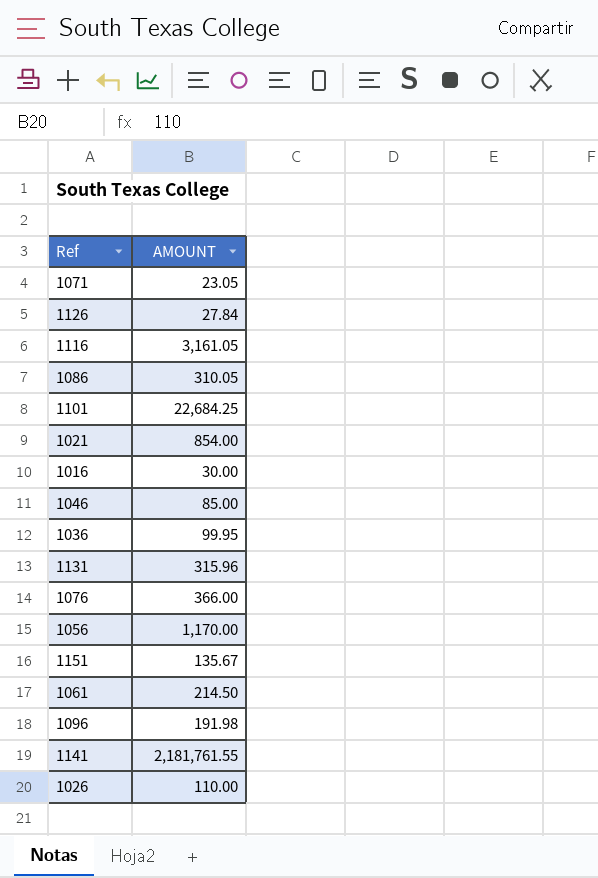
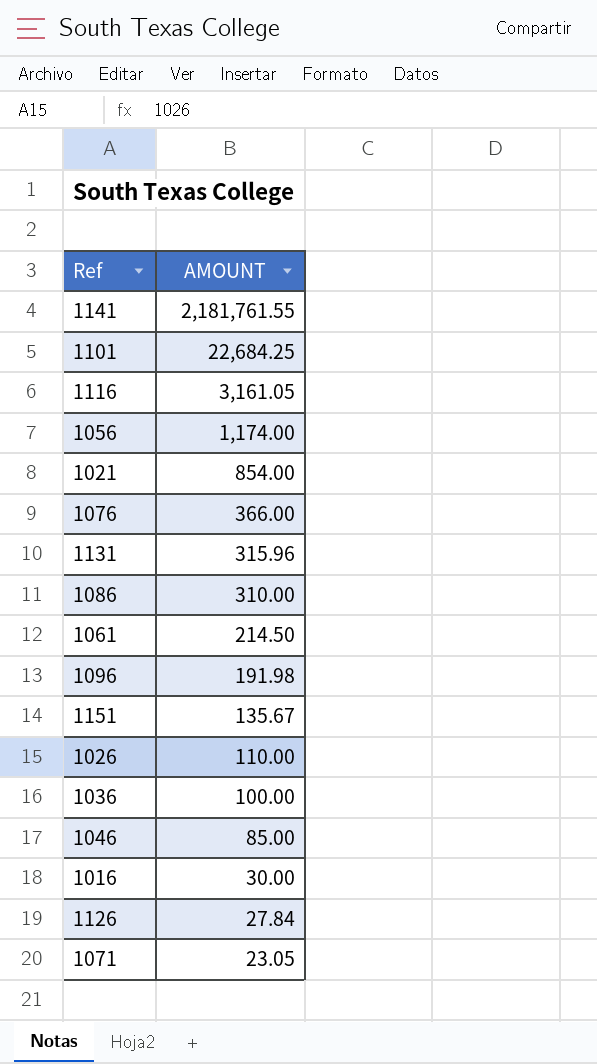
row order: none -> AMOUNT descending
1056 | AMOUNT: 1,170.00 -> 1,174.00
1086 | AMOUNT: 310.05 -> 310.00
1036 | AMOUNT: 99.95 -> 100.00

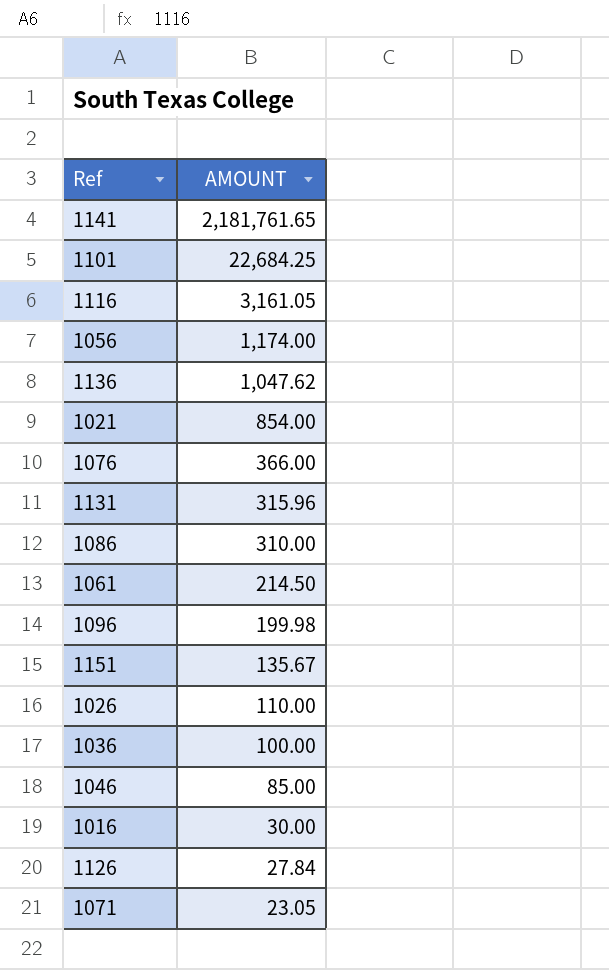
1141 | AMOUNT: 2,181,761.55 -> 2,181,761.65
row 1136: none -> 1,047.62
1096 | AMOUNT: 191.98 -> 199.98

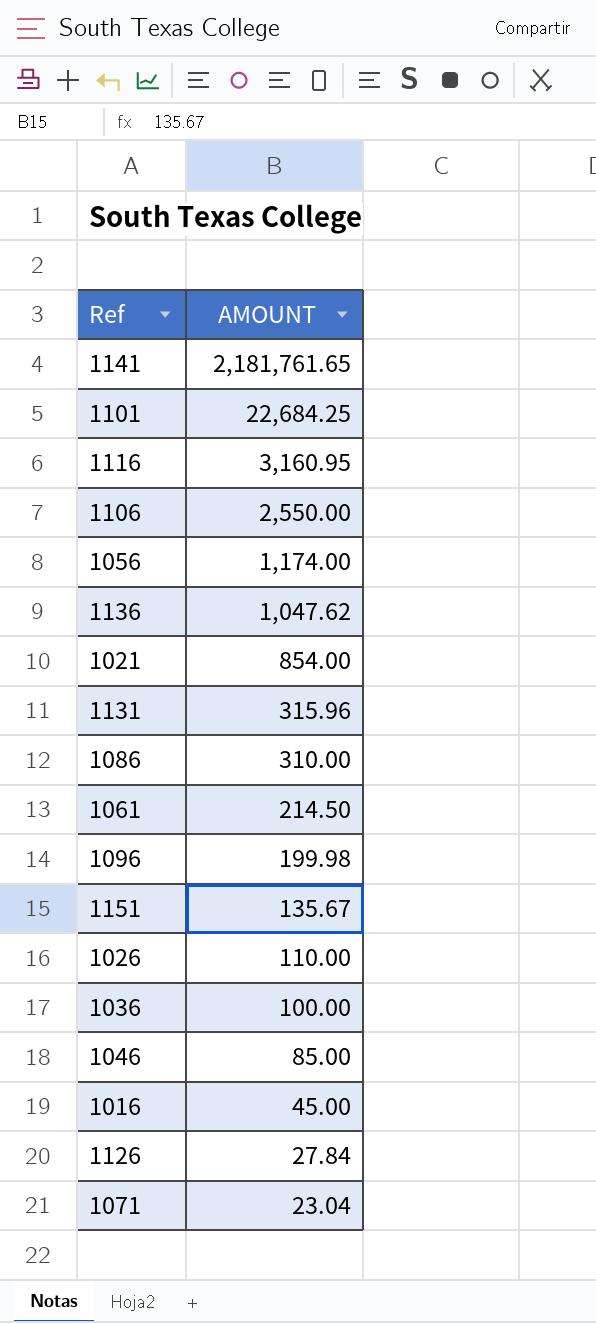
row 1076: 366.00 -> none
1116 | AMOUNT: 3,161.05 -> 3,160.95
row 1106: none -> 2,550.00
1016 | AMOUNT: 30.00 -> 45.00
1071 | AMOUNT: 23.05 -> 23.04

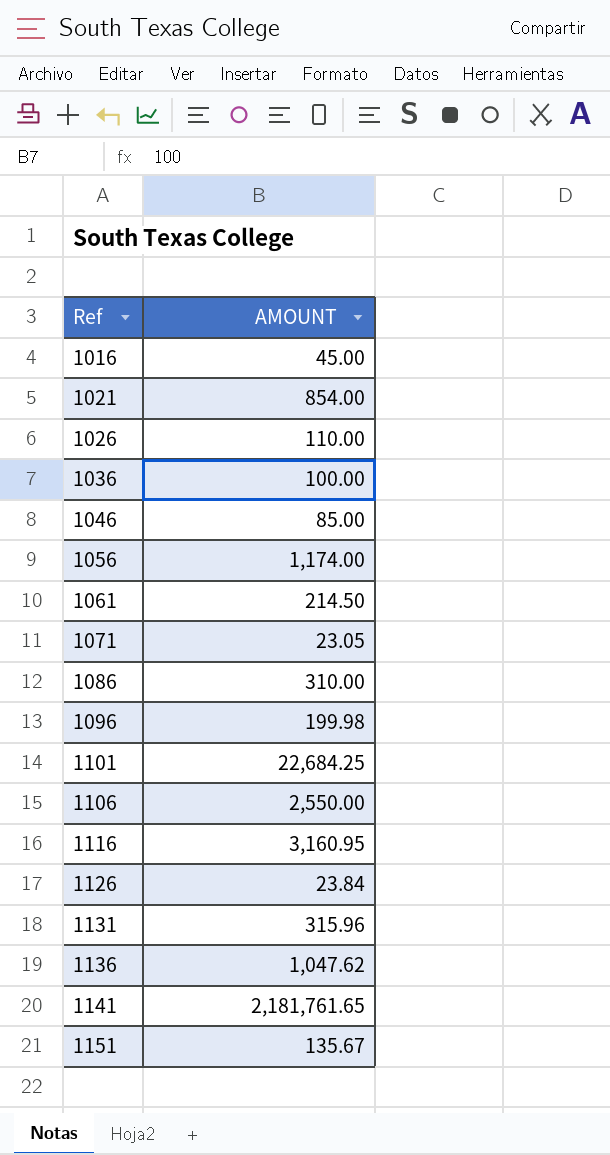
row order: AMOUNT descending -> Ref ascending
1071 | AMOUNT: 23.04 -> 23.05
1126 | AMOUNT: 27.84 -> 23.84

